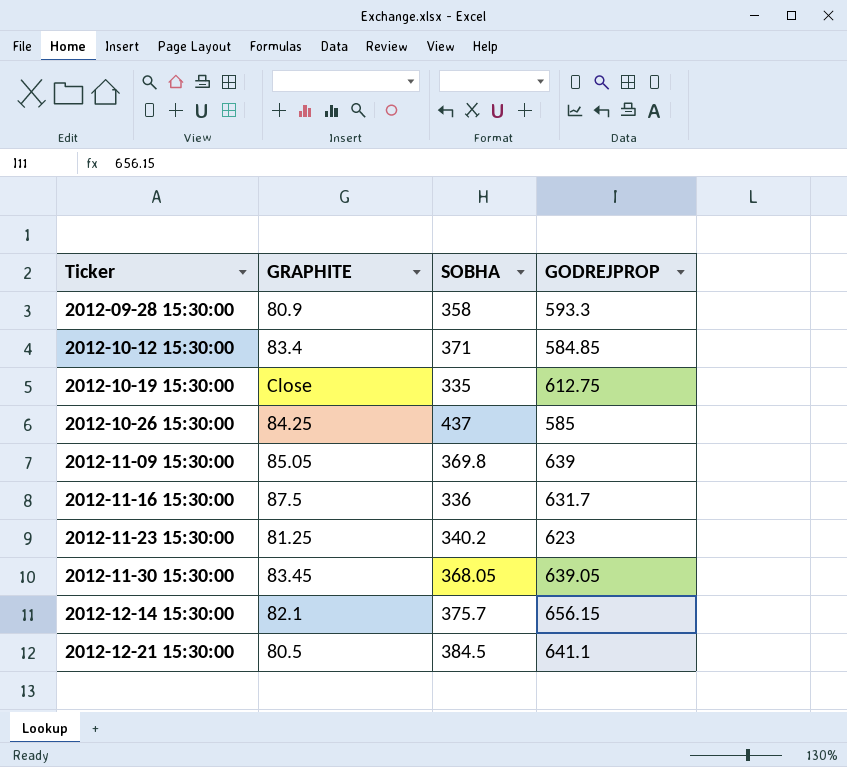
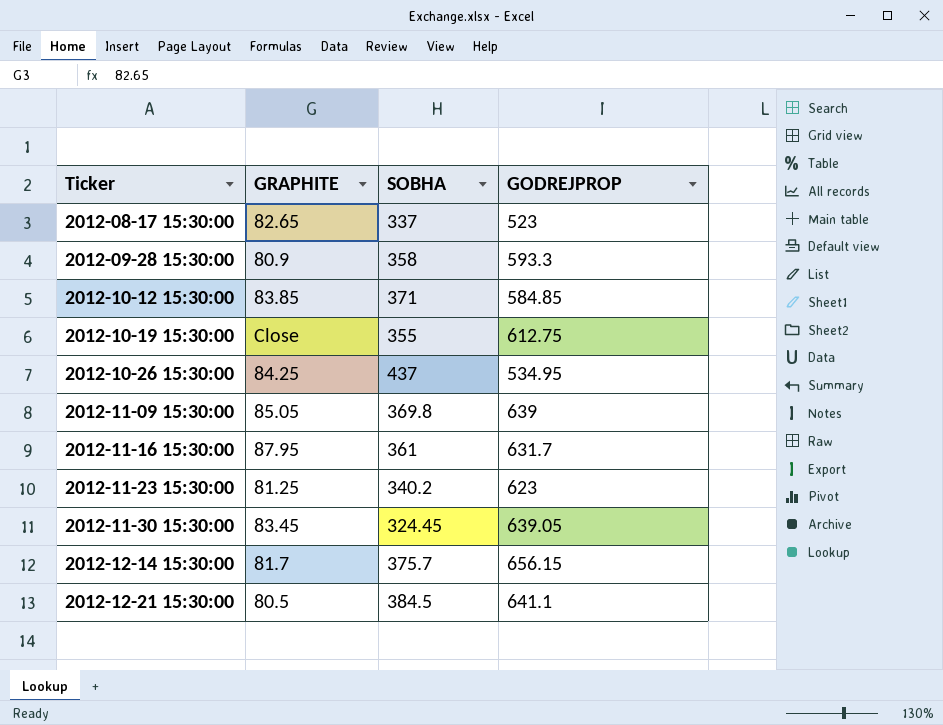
row 2012-08-17 15:30:00: none -> 82.65 | 337 | 523
2012-10-12 15:30:00 | GRAPHITE: 83.4 -> 83.85
2012-10-19 15:30:00 | SOBHA: 335 -> 355
2012-10-26 15:30:00 | GODREJPROP: 585 -> 534.95
2012-11-16 15:30:00 | GRAPHITE: 87.5 -> 87.95
2012-11-16 15:30:00 | SOBHA: 336 -> 361
2012-11-30 15:30:00 | SOBHA: 368.05 -> 324.45
2012-12-14 15:30:00 | GRAPHITE: 82.1 -> 81.7

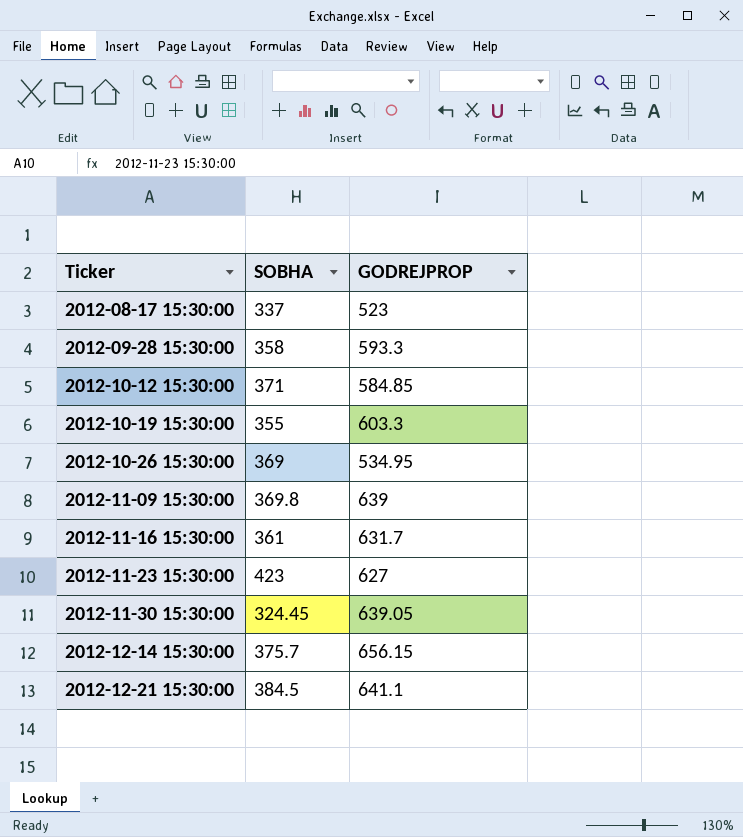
column GRAPHITE | position: 2 -> none
2012-10-19 15:30:00 | GODREJPROP: 612.75 -> 603.3
2012-10-26 15:30:00 | SOBHA: 437 -> 369
2012-11-23 15:30:00 | SOBHA: 340.2 -> 423
2012-11-23 15:30:00 | GODREJPROP: 623 -> 627

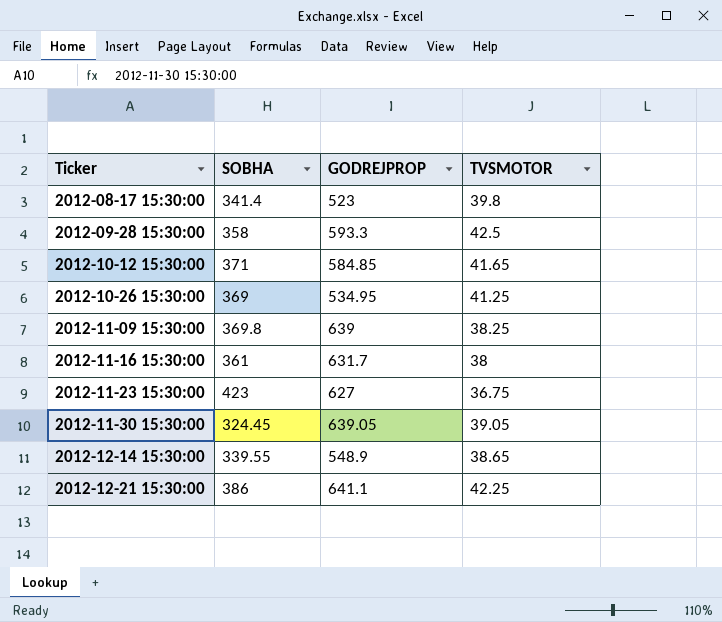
column TVSMOTOR | position: none -> 4
row 2012-10-19 15:30:00: 355 | 603.3 -> none
2012-08-17 15:30:00 | SOBHA: 337 -> 341.4
2012-12-14 15:30:00 | SOBHA: 375.7 -> 339.55
2012-12-14 15:30:00 | GODREJPROP: 656.15 -> 548.9
2012-12-21 15:30:00 | SOBHA: 384.5 -> 386

